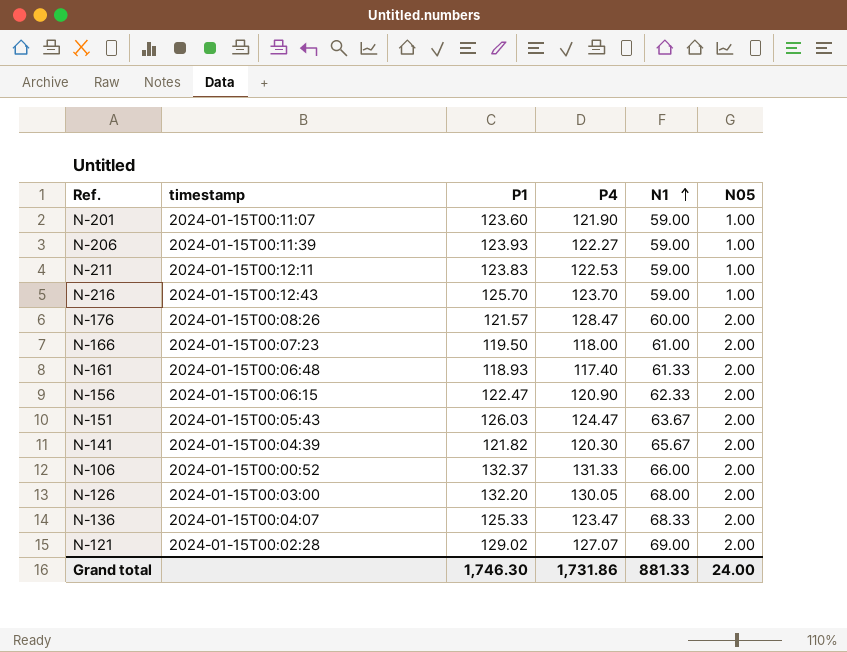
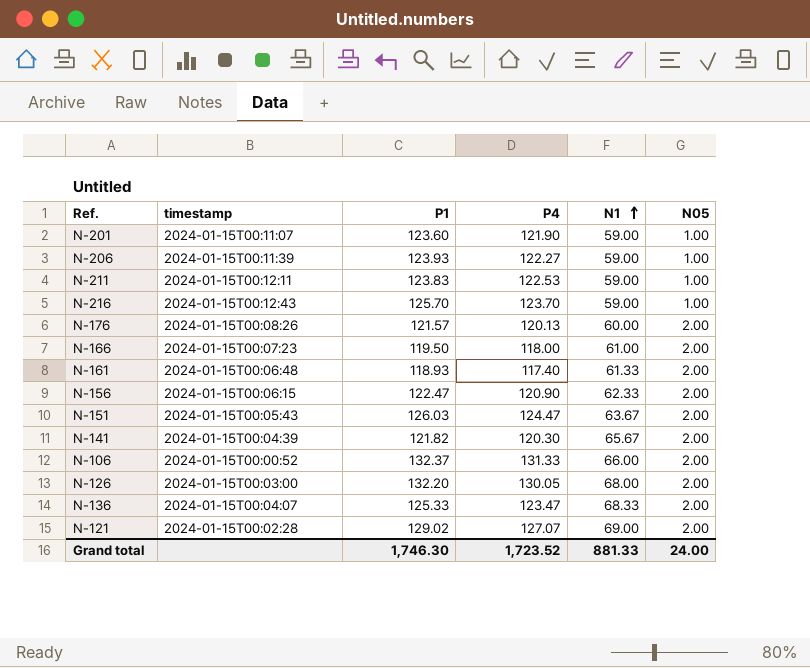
N-176 | P4: 128.47 -> 120.13
Grand total | P4: 1,731.86 -> 1,723.52

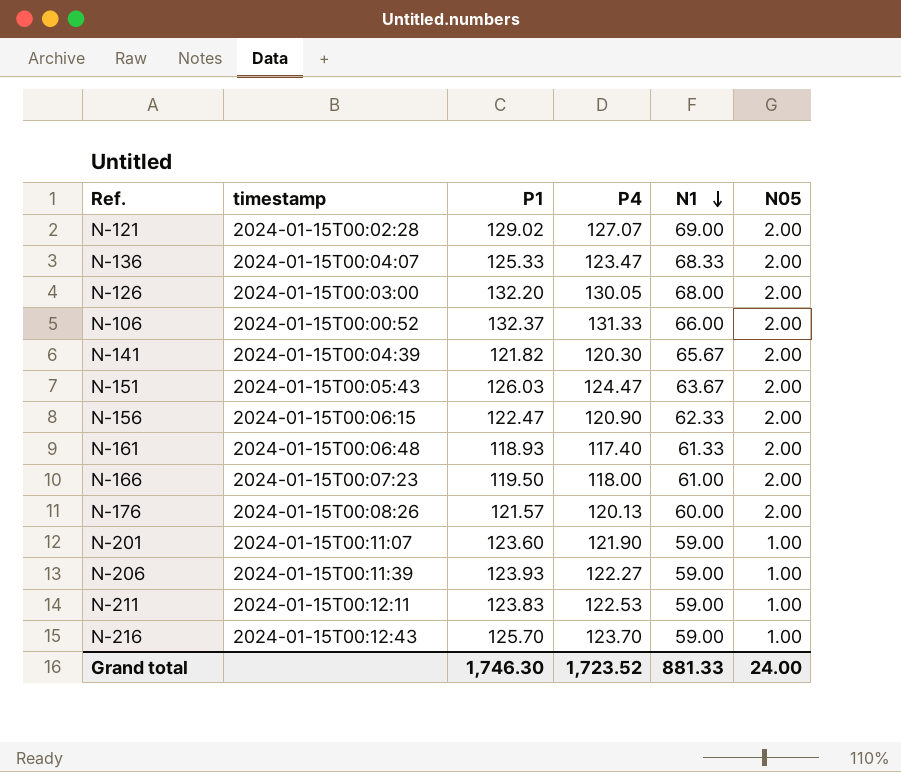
row order: N1 ascending -> N1 descending

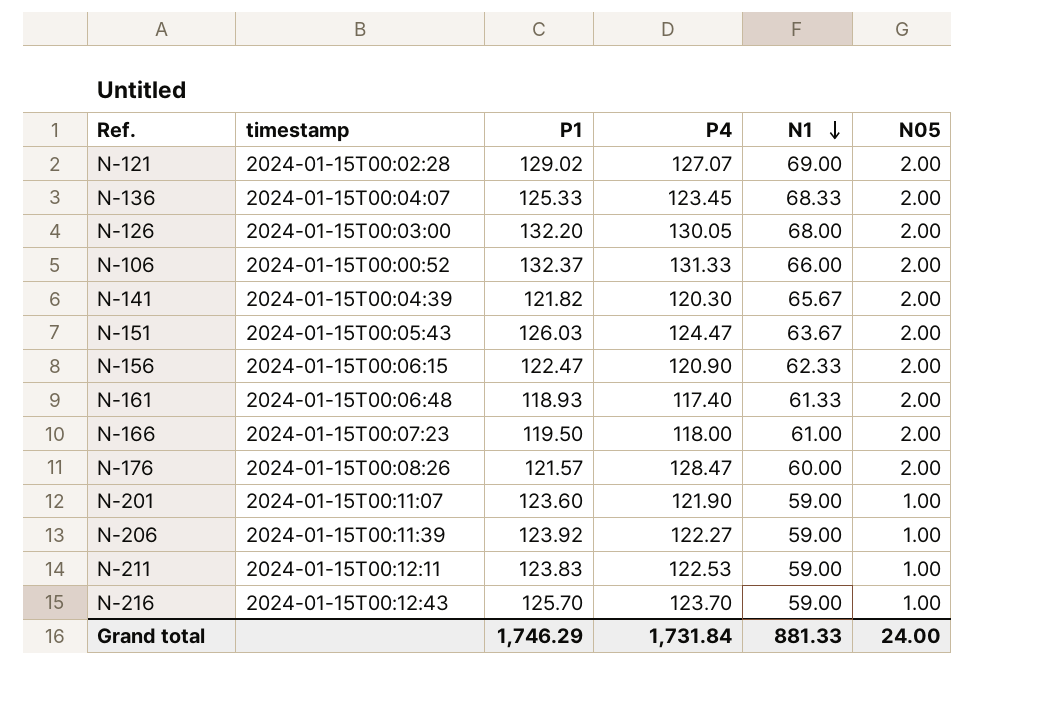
N-136 | P4: 123.47 -> 123.45
N-176 | P4: 120.13 -> 128.47
N-206 | P1: 123.93 -> 123.92
Grand total | P1: 1,746.30 -> 1,746.29
Grand total | P4: 1,723.52 -> 1,731.84

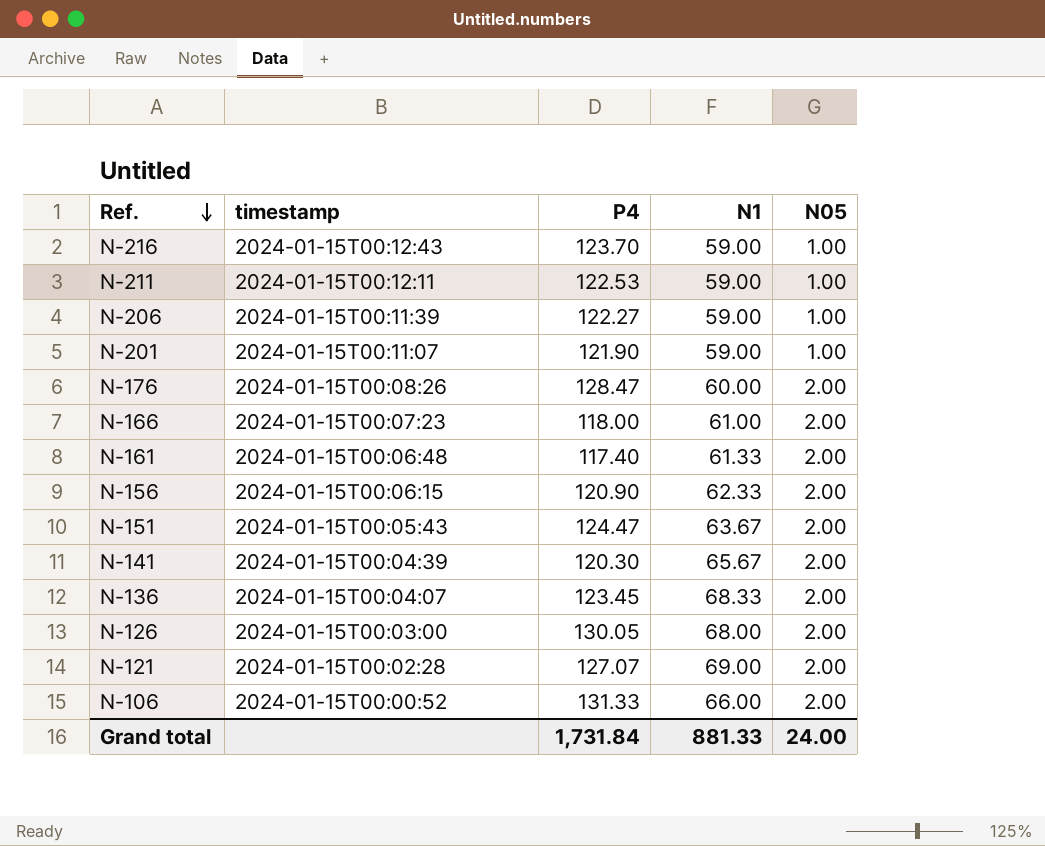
row order: N1 descending -> Ref. descending
column P1 | position: 3 -> none

